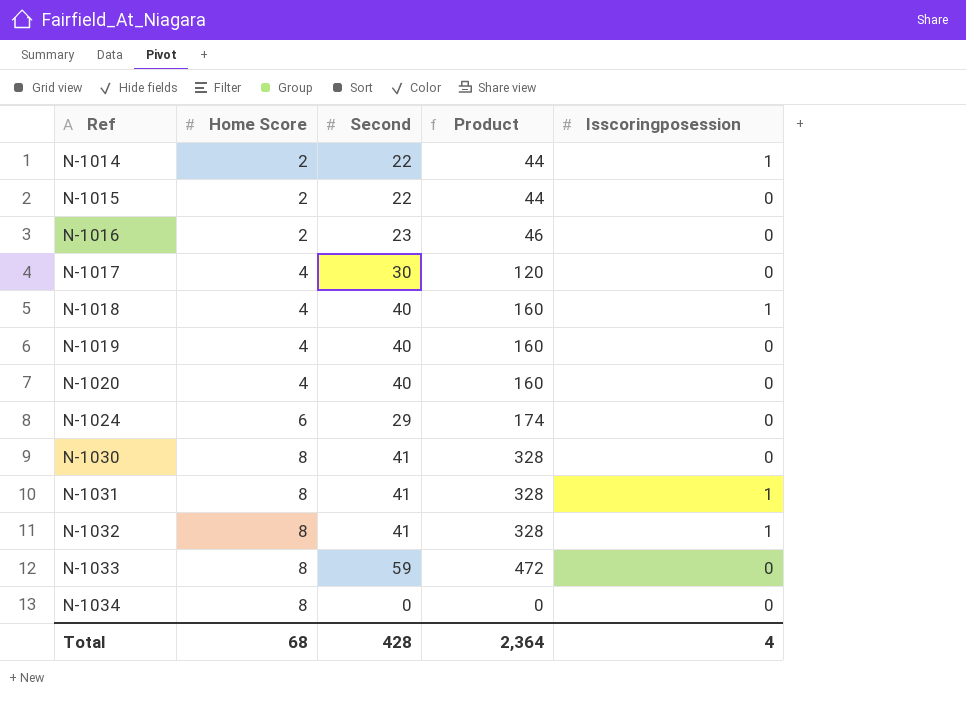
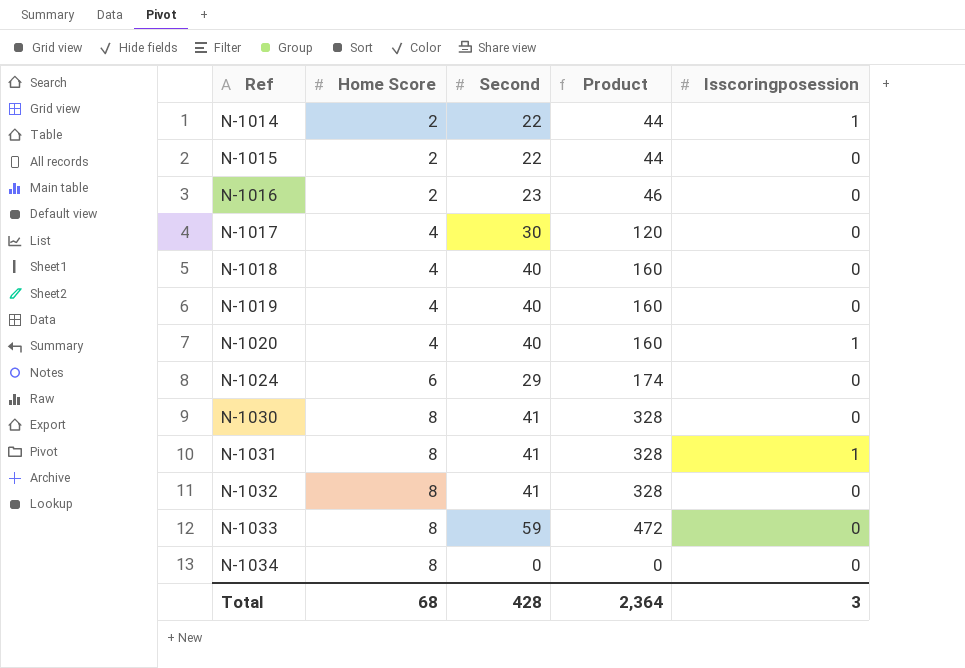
N-1018 | Isscoringposession: 1 -> 0
N-1020 | Isscoringposession: 0 -> 1
N-1032 | Isscoringposession: 1 -> 0
Total | Isscoringposession: 4 -> 3

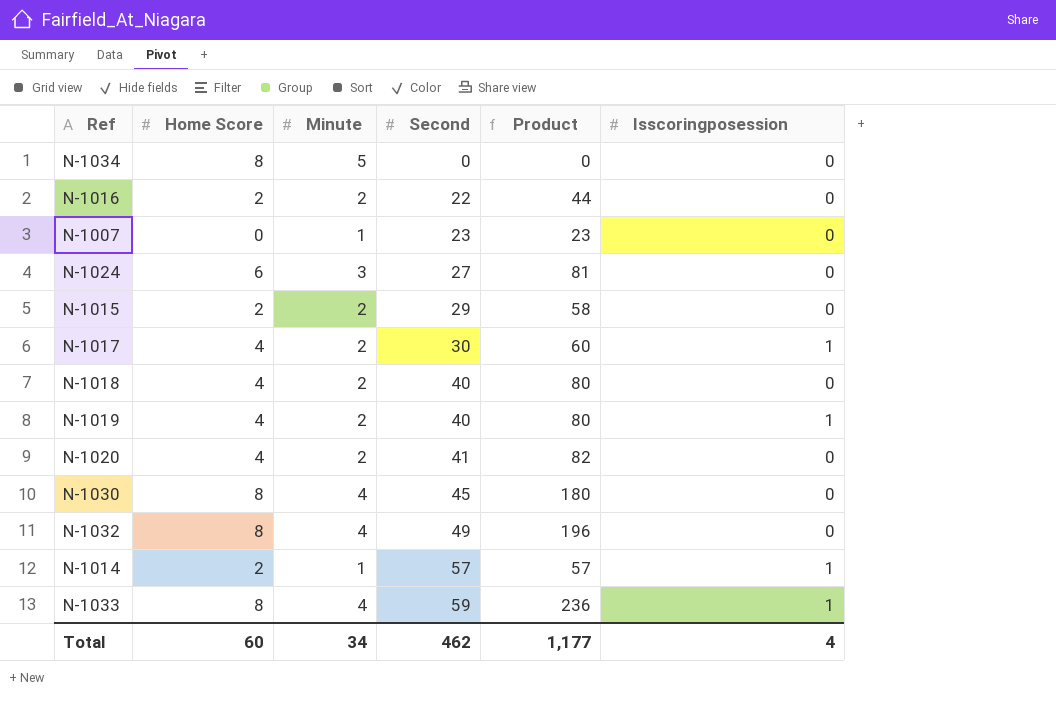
row order: Ref ascending -> Second ascending
column Minute | position: none -> 3
column Product | formula: [Home Score] * [Second] -> [Minute] * [Second]
row N-1031: 8 | 41 | 328 | 1 -> none
N-1016 | Second: 23 -> 22
row N-1007: none -> 0 | 1 | 23 | 23 | 0
N-1024 | Second: 29 -> 27
N-1015 | Second: 22 -> 29
N-1017 | Isscoringposession: 0 -> 1
N-1019 | Isscoringposession: 0 -> 1
N-1020 | Second: 40 -> 41
N-1020 | Isscoringposession: 1 -> 0
N-1030 | Second: 41 -> 45
N-1032 | Second: 41 -> 49
N-1014 | Second: 22 -> 57
N-1033 | Isscoringposession: 0 -> 1
Total | Home Score: 68 -> 60
Total | Second: 428 -> 462
Total | Product: 2,364 -> 1,177
Total | Isscoringposession: 3 -> 4

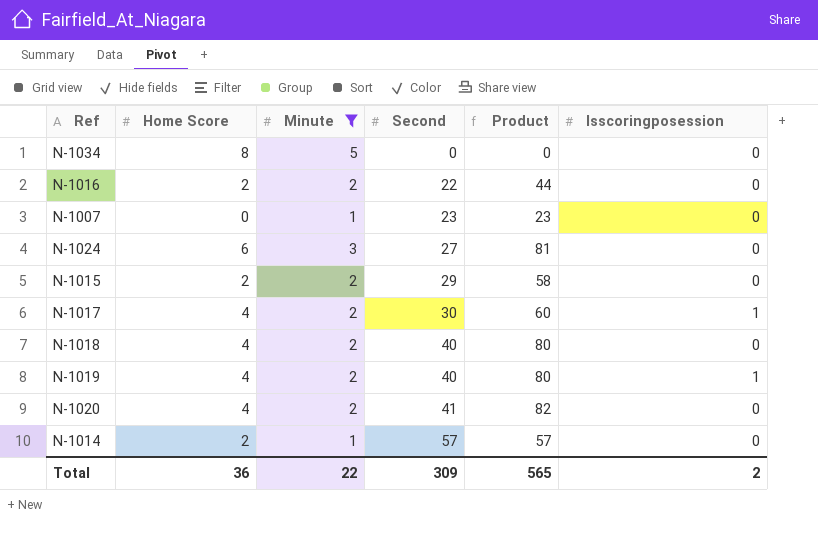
filter: none -> Minute != 4
N-1014 | Isscoringposession: 1 -> 0
Total | Home Score: 60 -> 36
Total | Minute: 34 -> 22
Total | Second: 462 -> 309
Total | Product: 1,177 -> 565
Total | Isscoringposession: 4 -> 2

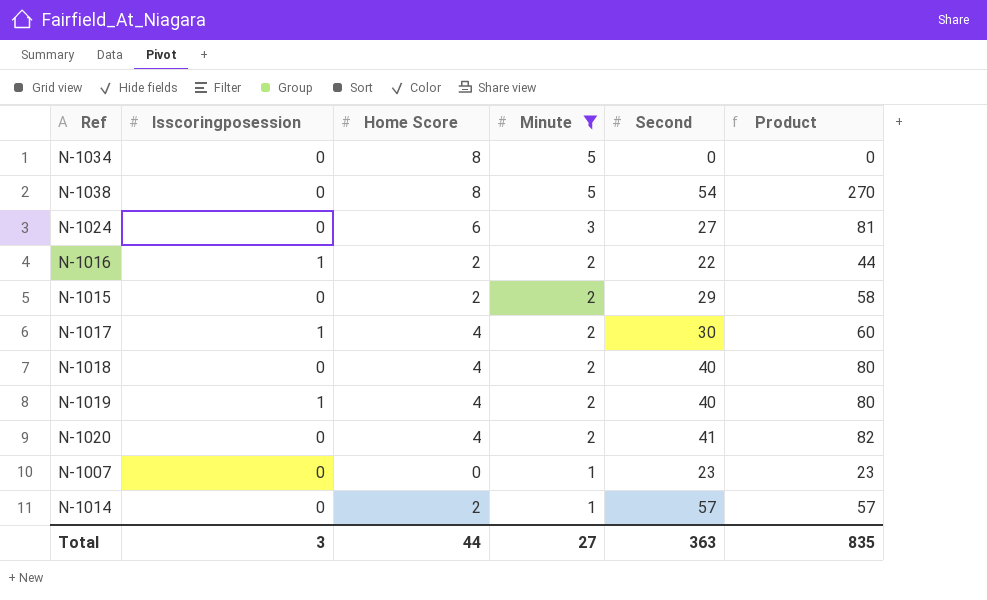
row order: Second ascending -> Minute descending
column Isscoringposession | position: 6 -> 2
row N-1038: none -> 0 | 8 | 5 | 54 | 270
N-1016 | Isscoringposession: 0 -> 1
Total | Isscoringposession: 2 -> 3
Total | Home Score: 36 -> 44
Total | Minute: 22 -> 27
Total | Second: 309 -> 363
Total | Product: 565 -> 835

